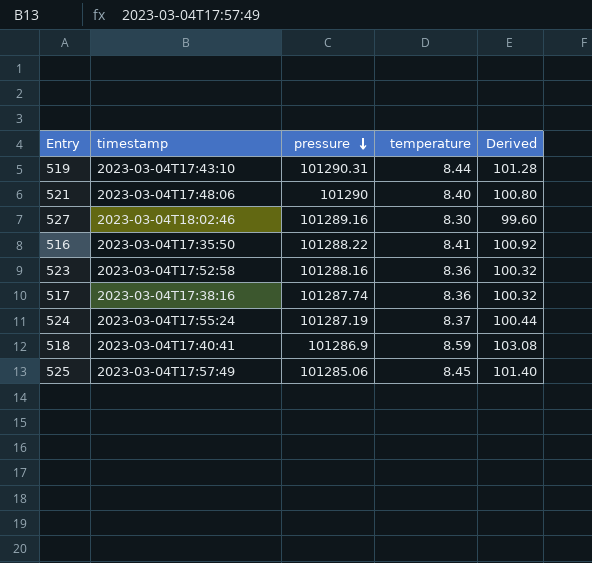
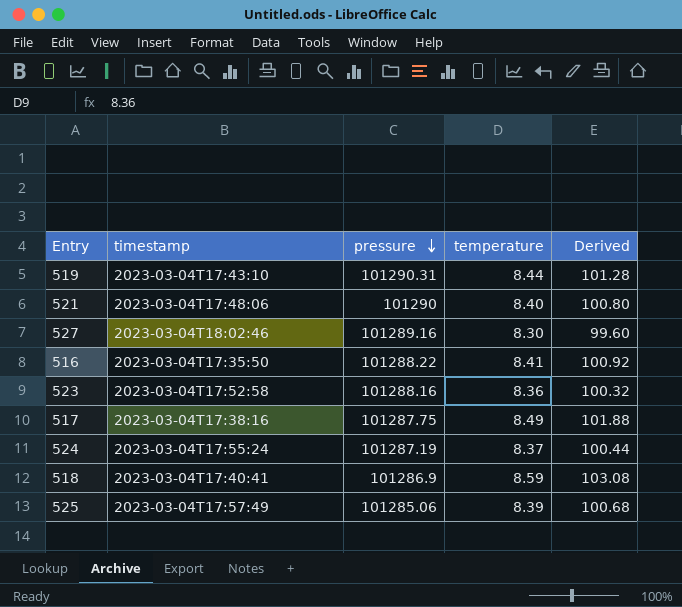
517 | pressure: 101287.74 -> 101287.75
517 | temperature: 8.36 -> 8.49
517 | Derived: 100.32 -> 101.88
525 | temperature: 8.45 -> 8.39
525 | Derived: 101.40 -> 100.68

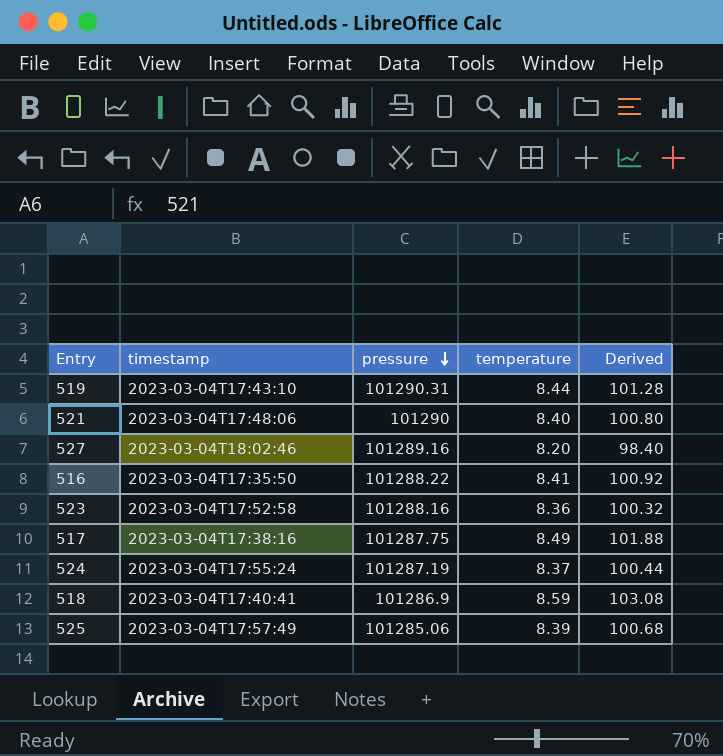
527 | temperature: 8.30 -> 8.20
527 | Derived: 99.60 -> 98.40

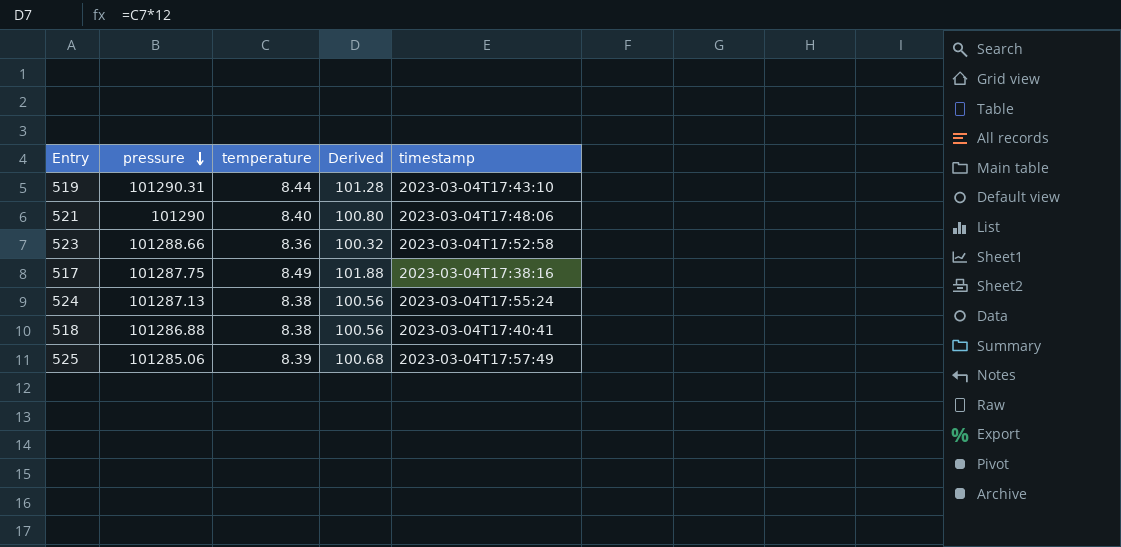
column timestamp | position: 2 -> 5
row 527: 2023-03-04T18:02:46 | 101289.16 | 8.20 | 98.40 -> none
row 516: 2023-03-04T17:35:50 | 101288.22 | 8.41 | 100.92 -> none
523 | pressure: 101288.16 -> 101288.66
524 | pressure: 101287.19 -> 101287.13
524 | temperature: 8.37 -> 8.38
524 | Derived: 100.44 -> 100.56
518 | pressure: 101286.9 -> 101286.88
518 | temperature: 8.59 -> 8.38
518 | Derived: 103.08 -> 100.56

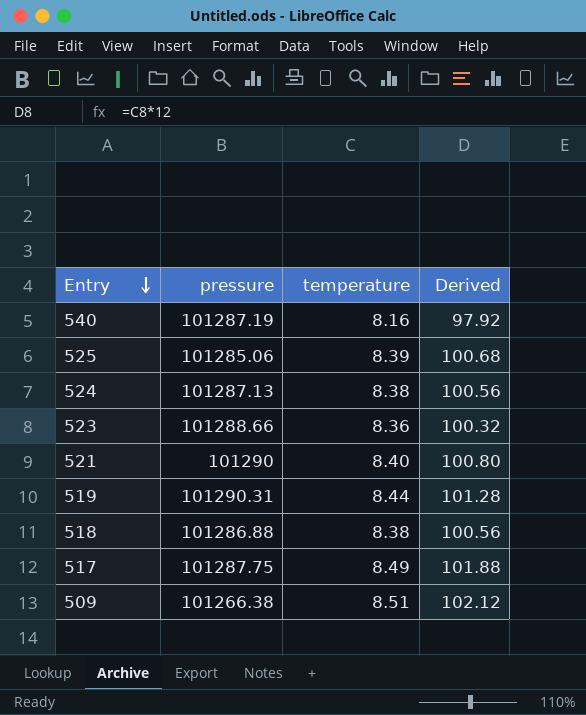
row order: pressure descending -> Entry descending
column timestamp | position: 5 -> none
row 540: none -> 101287.19 | 8.16 | 97.92
row 509: none -> 101266.38 | 8.51 | 102.12

